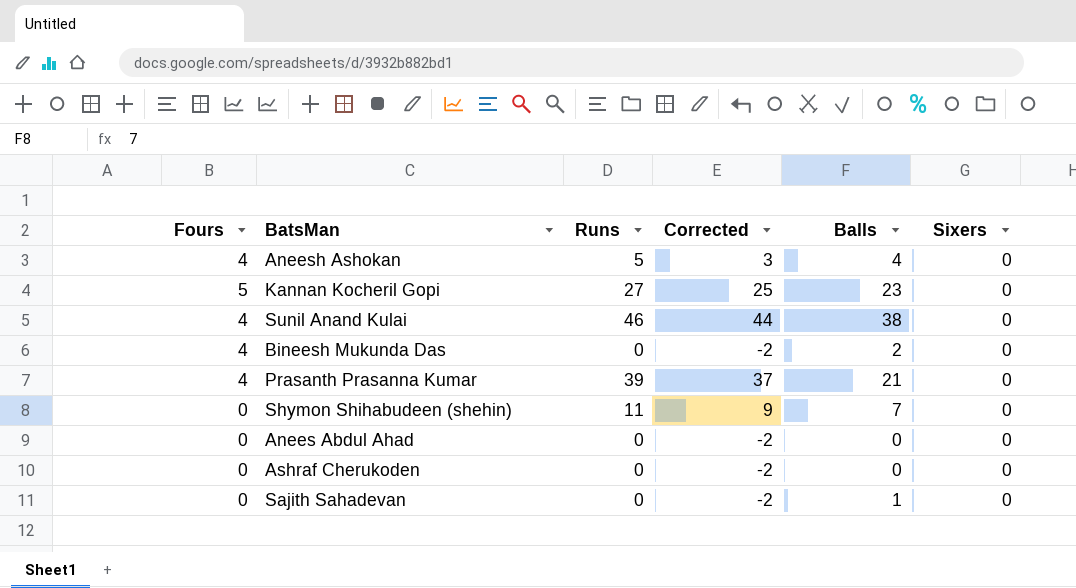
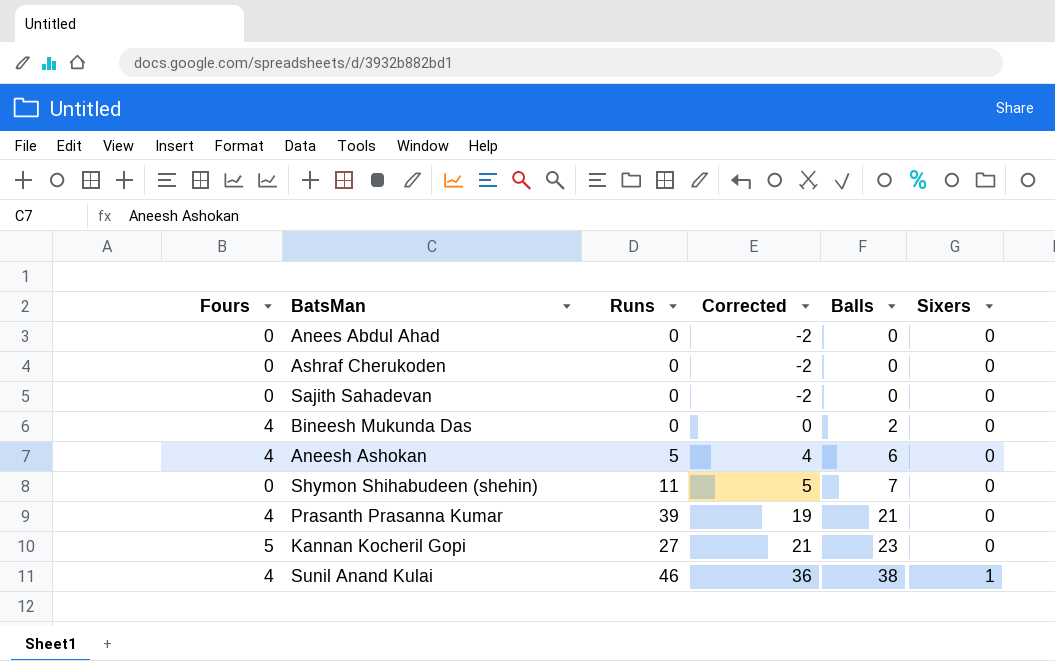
row order: none -> Corrected ascending
column Corrected | formula: [Runs] - 2 -> [Balls] - 2
Sajith Sahadevan | Balls: 1 -> 0
Aneesh Ashokan | Balls: 4 -> 6
Sunil Anand Kulai | Sixers: 0 -> 1

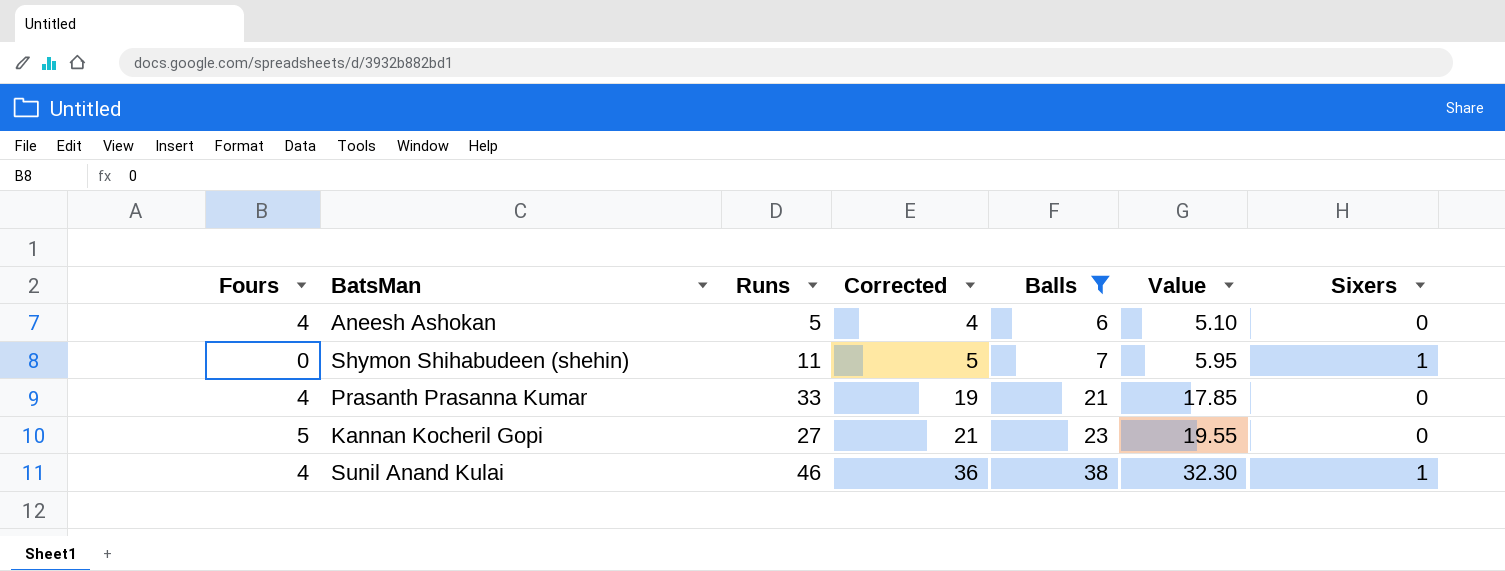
filter: none -> Balls >= 6
column Value | formula: none -> [Balls] * 0.85
Shymon Shihabudeen (shehin) | Sixers: 0 -> 1
Prasanth Prasanna Kumar | Runs: 39 -> 33

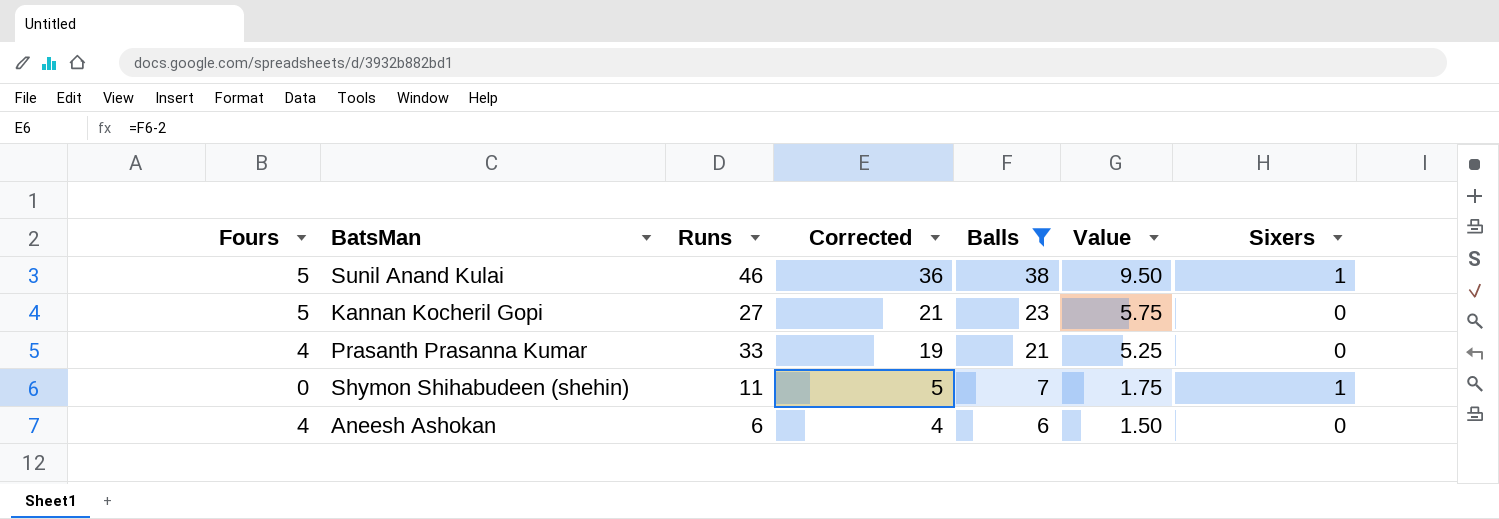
row order: Corrected ascending -> Corrected descending
column Value | formula: [Balls] * 0.85 -> [Balls] * 0.25
Sunil Anand Kulai | Fours: 4 -> 5
Aneesh Ashokan | Runs: 5 -> 6

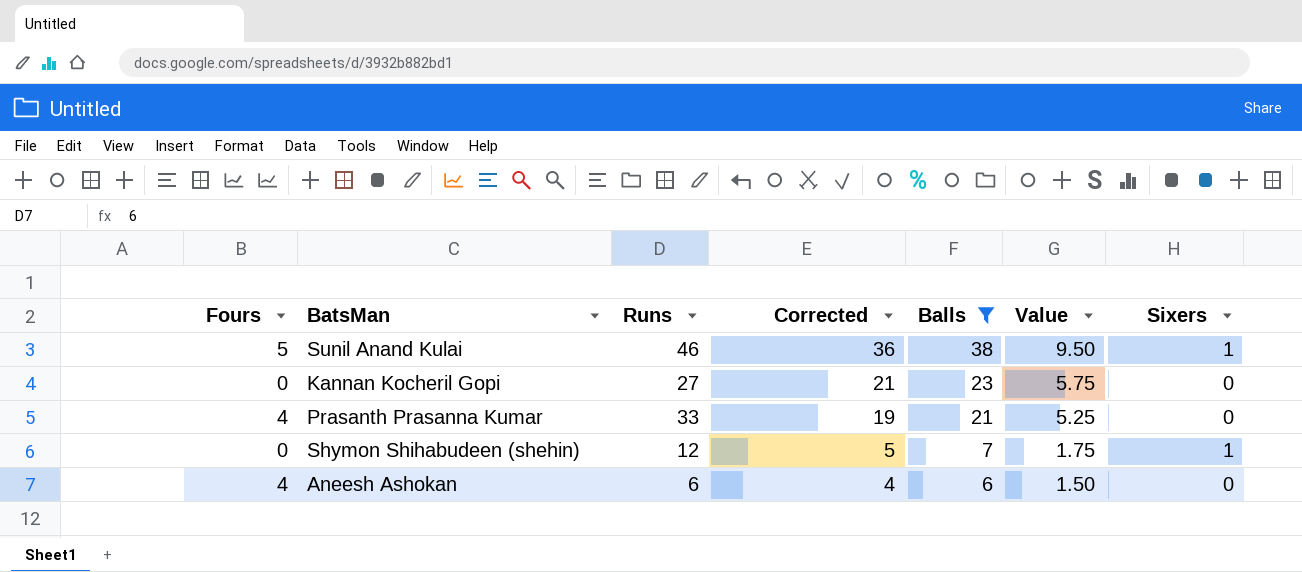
Kannan Kocheril Gopi | Fours: 5 -> 0
Shymon Shihabudeen (shehin) | Runs: 11 -> 12

